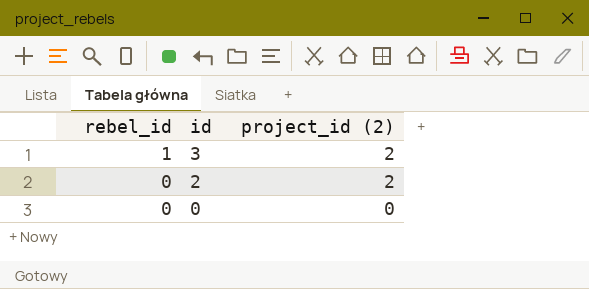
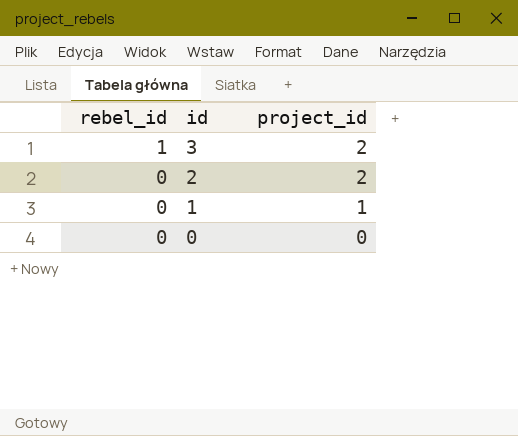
column name: project_id (2) -> project_id
row 1: none -> 0 | 1

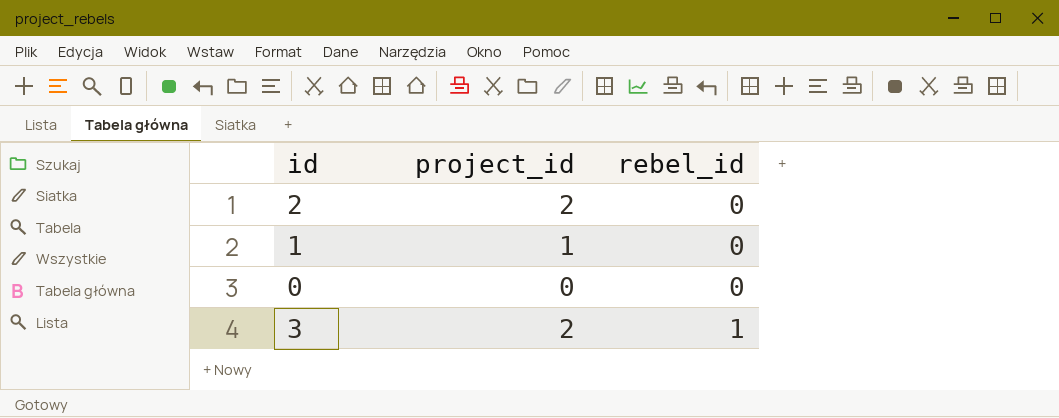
row order: rebel_id descending -> rebel_id ascending
column rebel_id | position: 1 -> 3

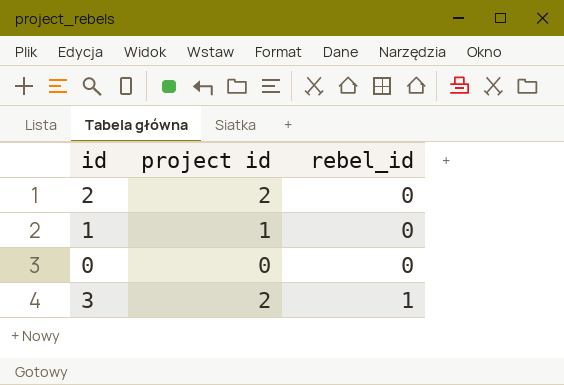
column name: project_id -> project id

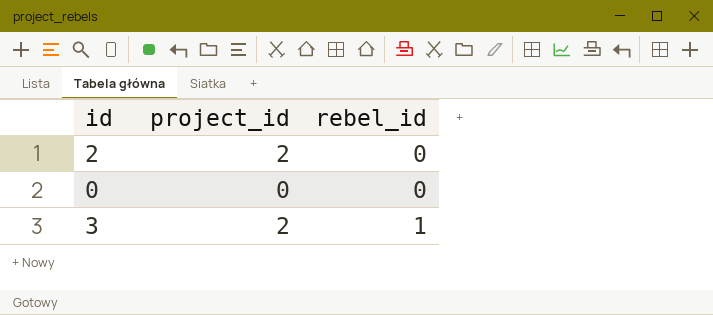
column name: project id -> project_id
row 1: 1 | 0 -> none

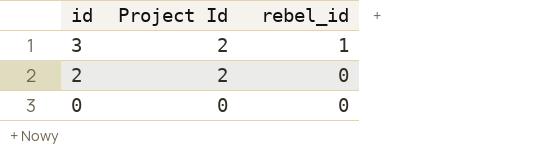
row order: rebel_id ascending -> id descending
column name: project_id -> Project Id

